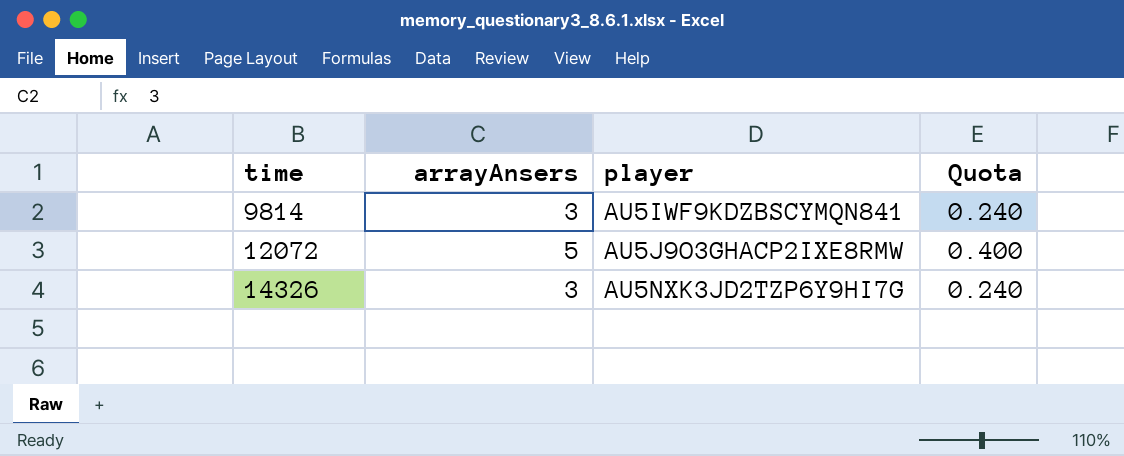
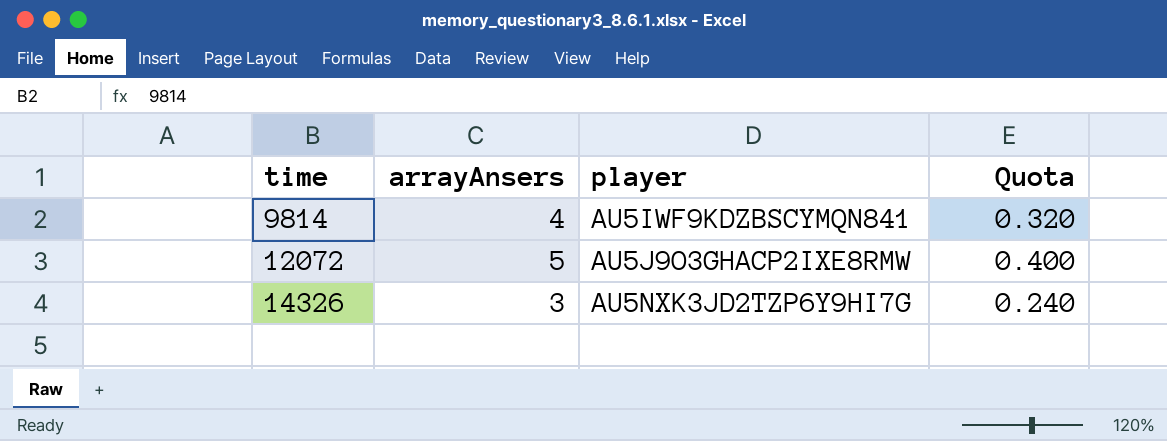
9814 | arrayAnsers: 3 -> 4
9814 | Quota: 0.240 -> 0.320

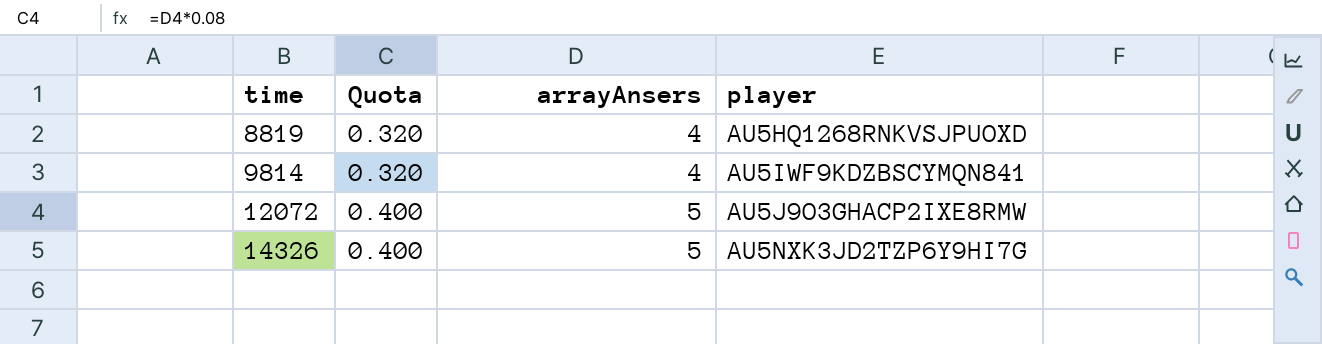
column Quota | position: 4 -> 2
row 8819: none -> 0.320 | 4 | AU5HQ1268RNKVSJPUOXD
14326 | Quota: 0.240 -> 0.400
14326 | arrayAnsers: 3 -> 5

